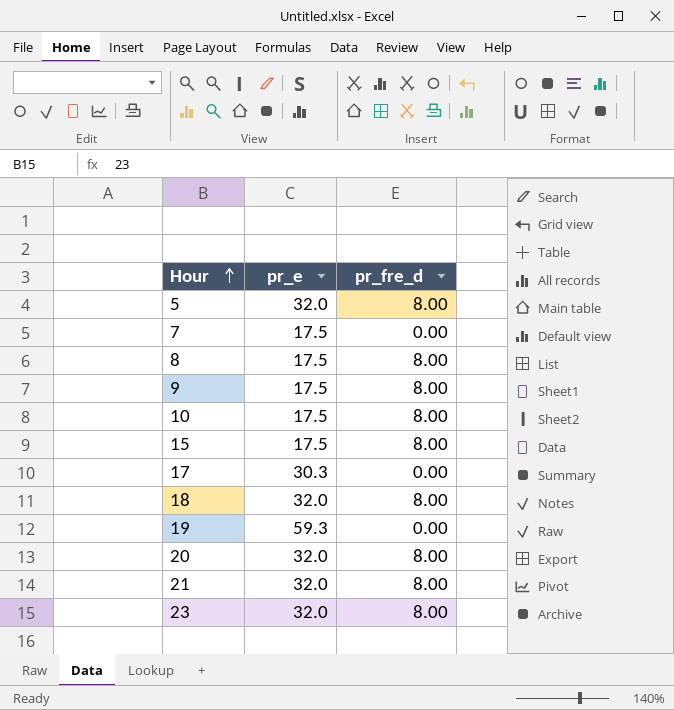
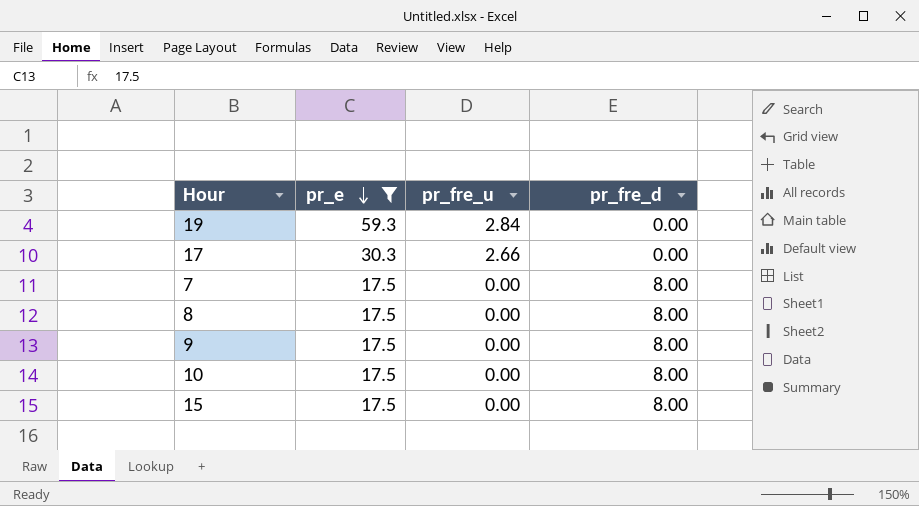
filter: none -> pr_e != 32.0
row order: Hour ascending -> pr_e descending
column pr_fre_u | position: none -> 3
7 | pr_fre_d: 0.00 -> 8.00

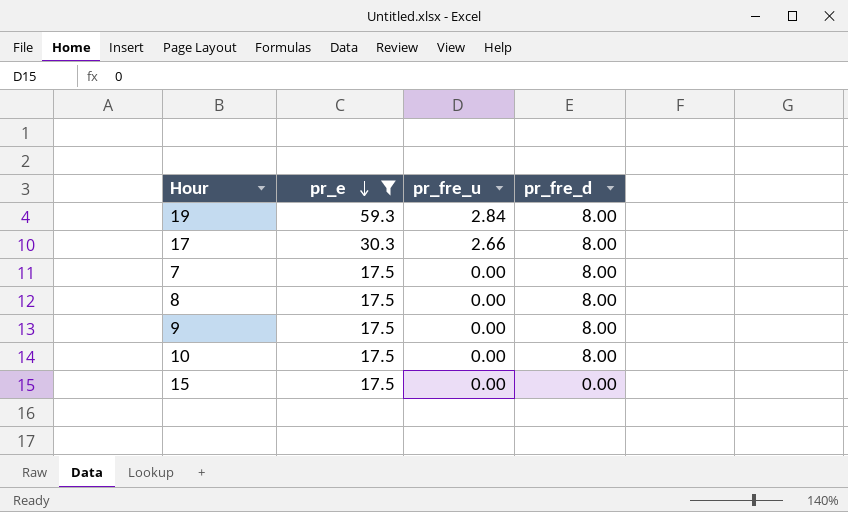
19 | pr_fre_d: 0.00 -> 8.00
17 | pr_fre_d: 0.00 -> 8.00
15 | pr_fre_d: 8.00 -> 0.00

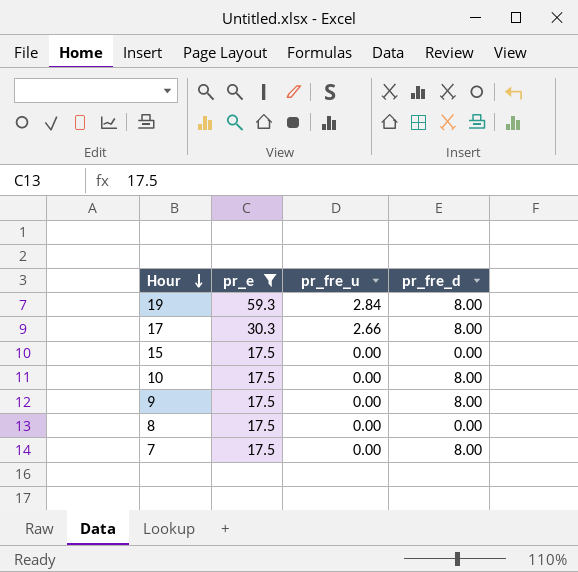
row order: pr_e descending -> Hour descending
8 | pr_fre_d: 8.00 -> 0.00

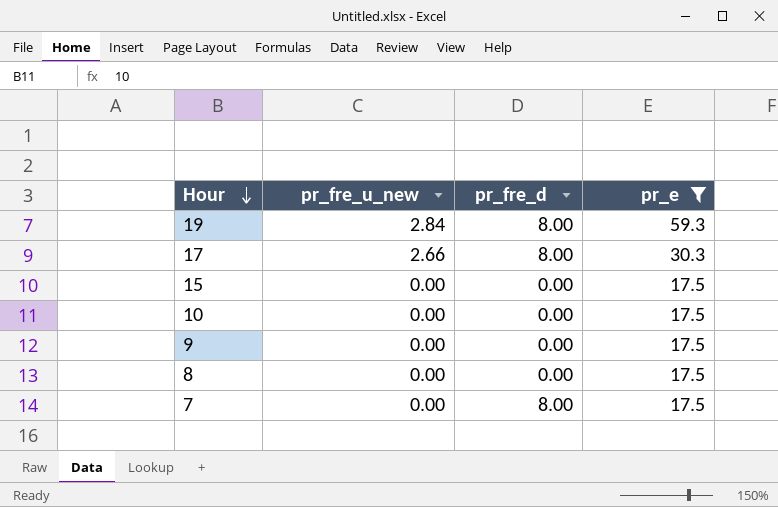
column name: pr_fre_u -> pr_fre_u_new
column pr_e | position: 2 -> 4
10 | pr_fre_d: 8.00 -> 0.00
9 | pr_fre_d: 8.00 -> 0.00

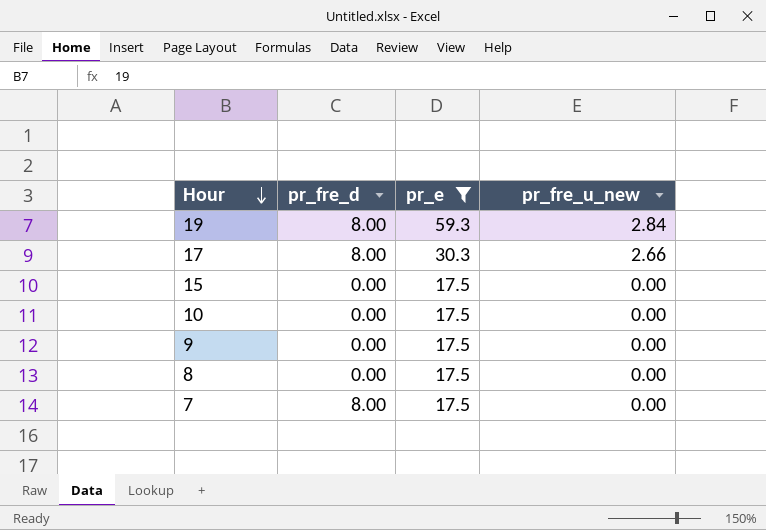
column pr_fre_u_new | position: 2 -> 4

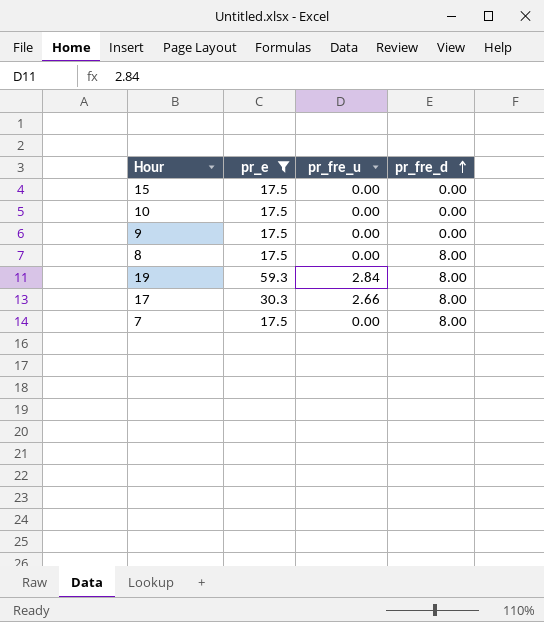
row order: Hour descending -> pr_fre_d ascending
column name: pr_fre_u_new -> pr_fre_u
column pr_fre_d | position: 2 -> 4
8 | pr_fre_d: 0.00 -> 8.00

